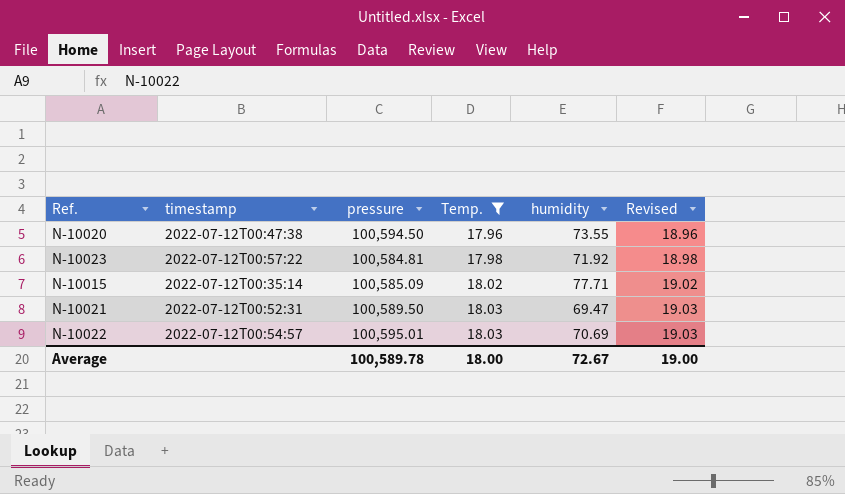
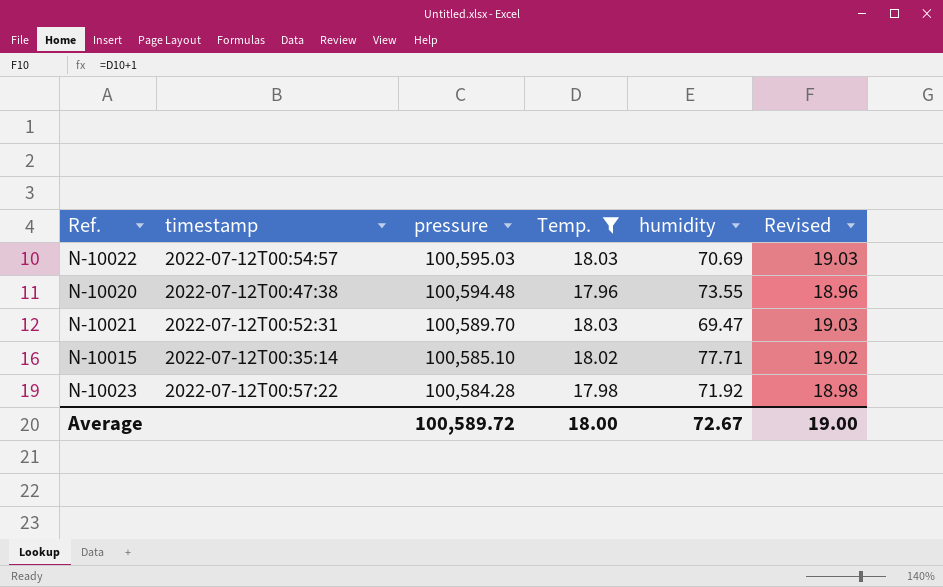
row order: Temp. ascending -> pressure descending
N-10022 | pressure: 100,595.01 -> 100,595.03
N-10020 | pressure: 100,594.50 -> 100,594.48
N-10021 | pressure: 100,589.50 -> 100,589.70
N-10015 | pressure: 100,585.09 -> 100,585.10
N-10023 | pressure: 100,584.81 -> 100,584.28
Average | pressure: 100,589.78 -> 100,589.72

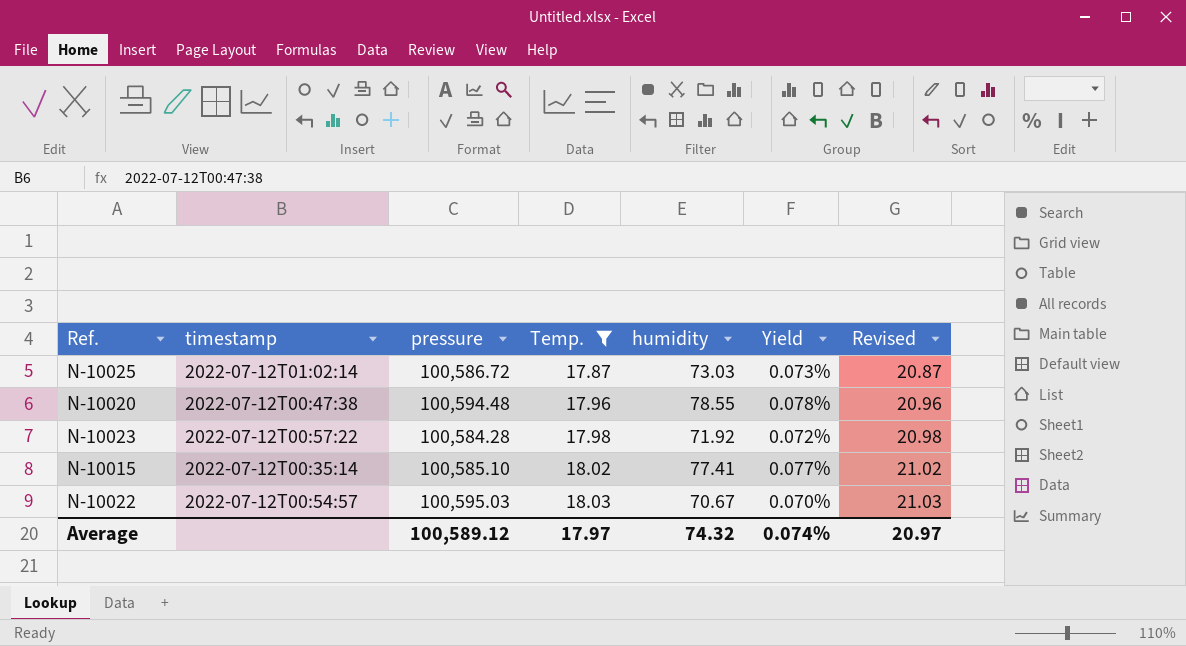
row order: pressure descending -> Temp. ascending
column Yield | formula: none -> [humidity] / [pressure]
column Revised | formula: [Temp.] + 1 -> [Temp.] + 3
row N-10021: 2022-07-12T00:52:31 | 100,589.70 | 18.03 | 69.47 | 19.03 -> none
row N-10025: none -> 2022-07-12T01:02:14 | 100,586.72 | 17.87 | 73.03 | 0.073% | 20.87
N-10020 | humidity: 73.55 -> 78.55
N-10015 | humidity: 77.71 -> 77.41
N-10022 | humidity: 70.69 -> 70.67
Average | pressure: 100,589.72 -> 100,589.12
Average | Temp.: 18.00 -> 17.97
Average | humidity: 72.67 -> 74.32
Average | Revised: 19.00 -> 20.97

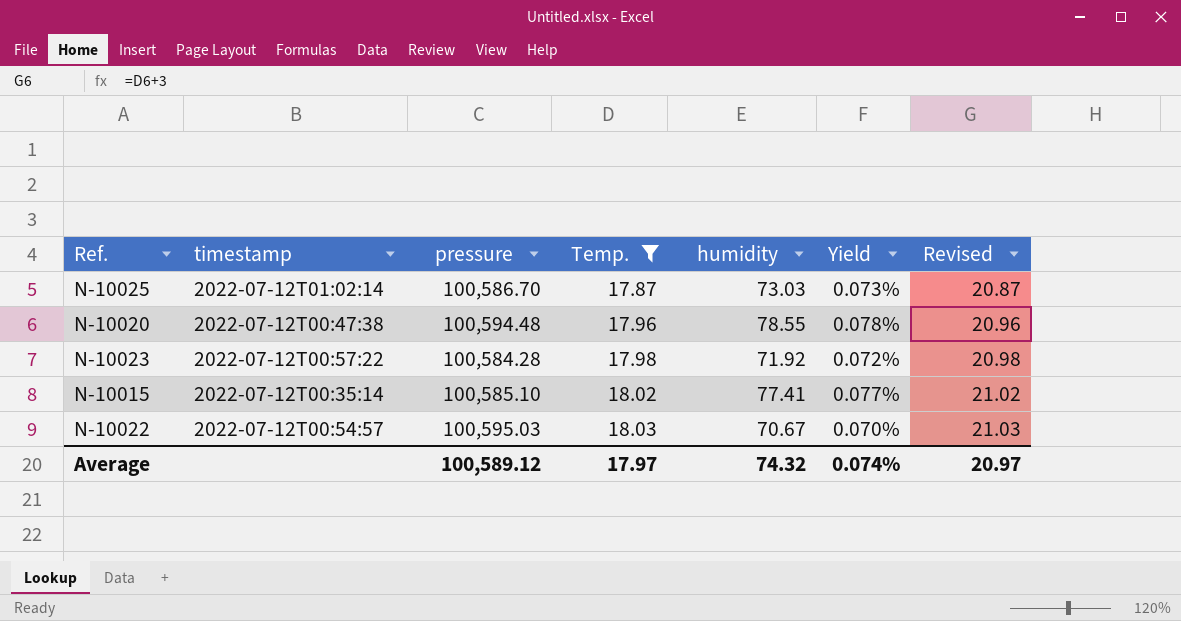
N-10025 | pressure: 100,586.72 -> 100,586.70

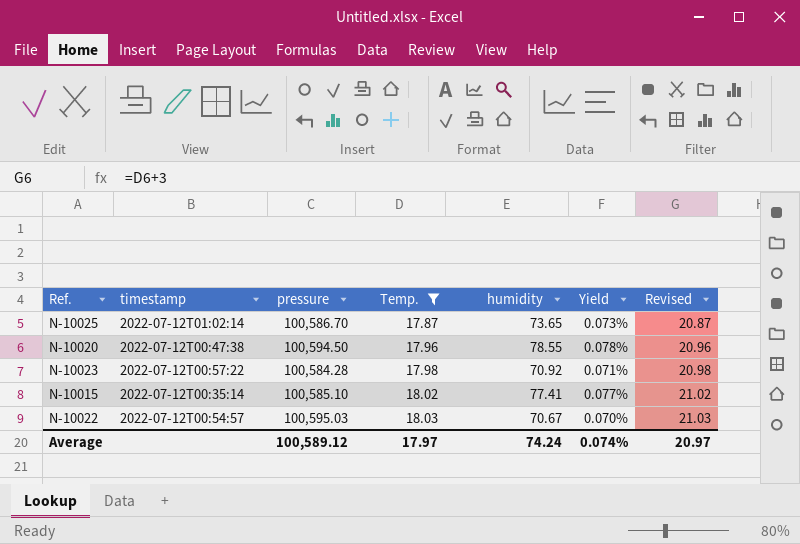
N-10025 | humidity: 73.03 -> 73.65
N-10020 | pressure: 100,594.48 -> 100,594.50
N-10023 | humidity: 71.92 -> 70.92
N-10023 | Yield: 0.072% -> 0.071%
Average | humidity: 74.32 -> 74.24

